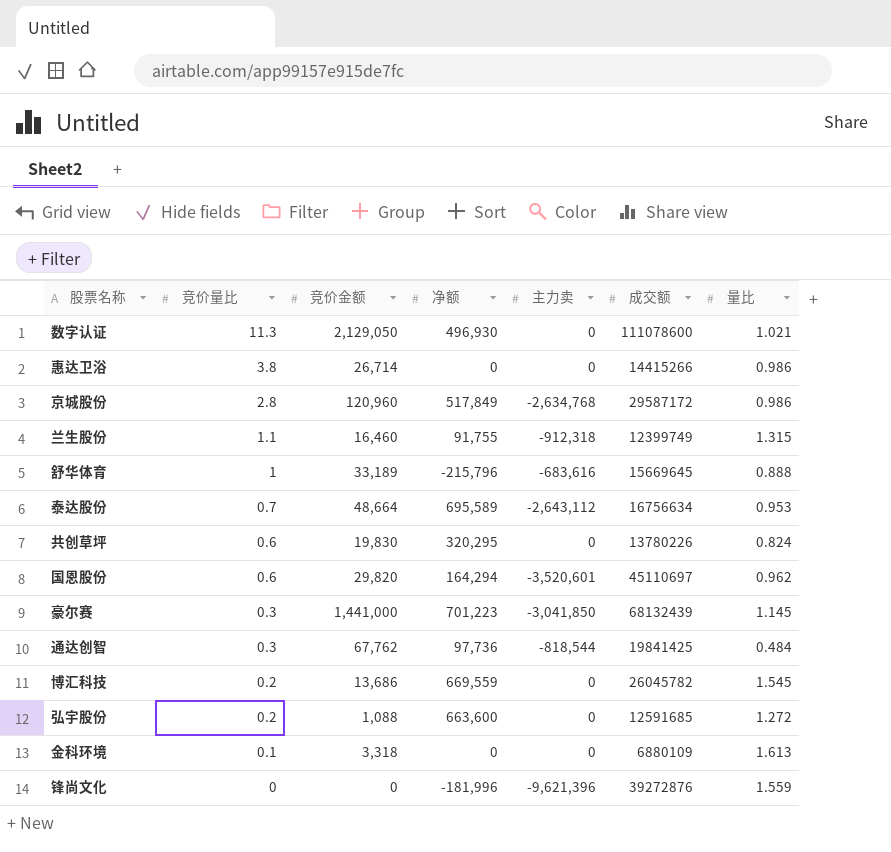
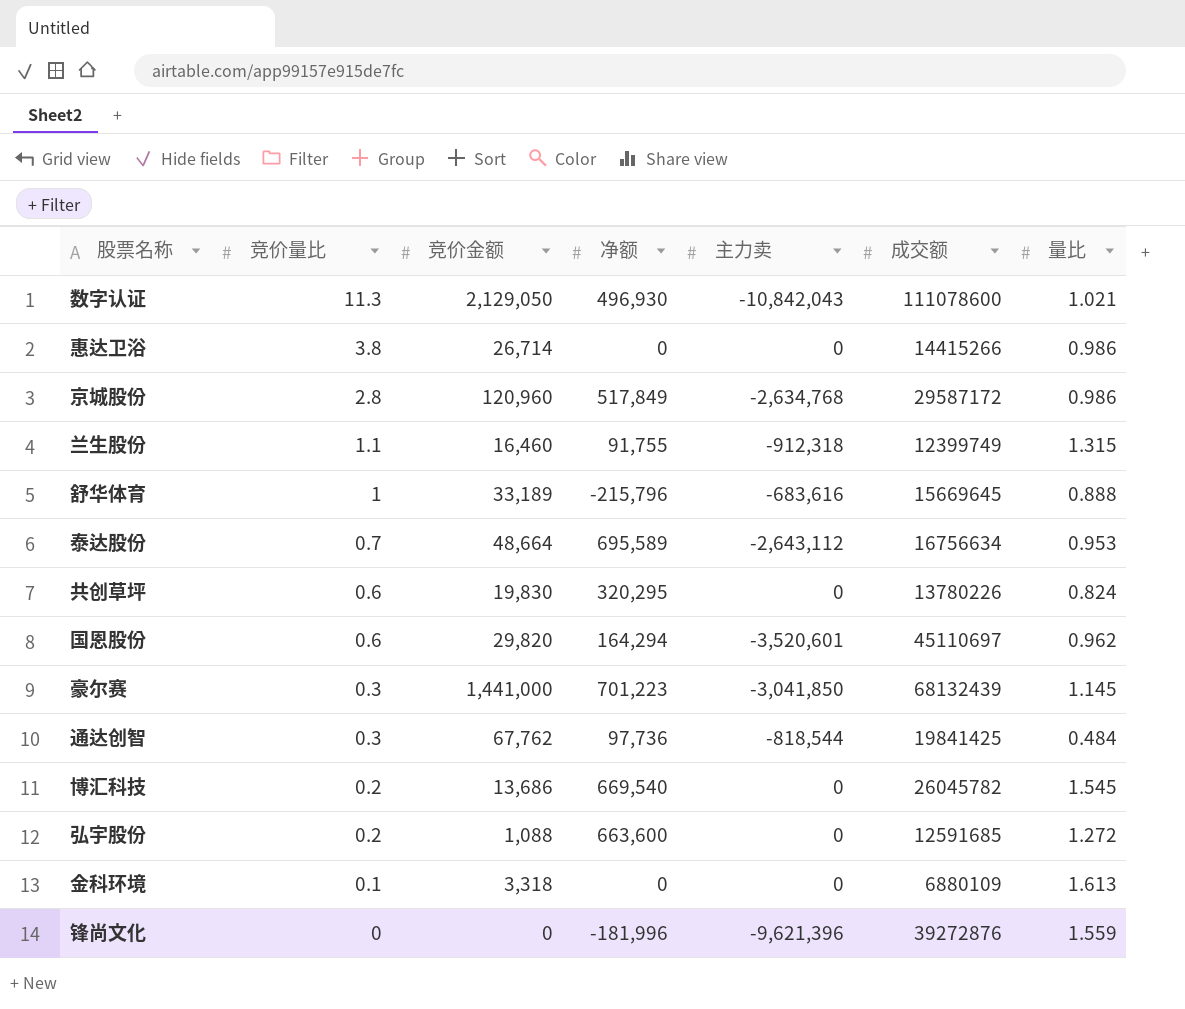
数字认证 | 主力卖: 0 -> -10,842,043
博汇科技 | 净额: 669,559 -> 669,540

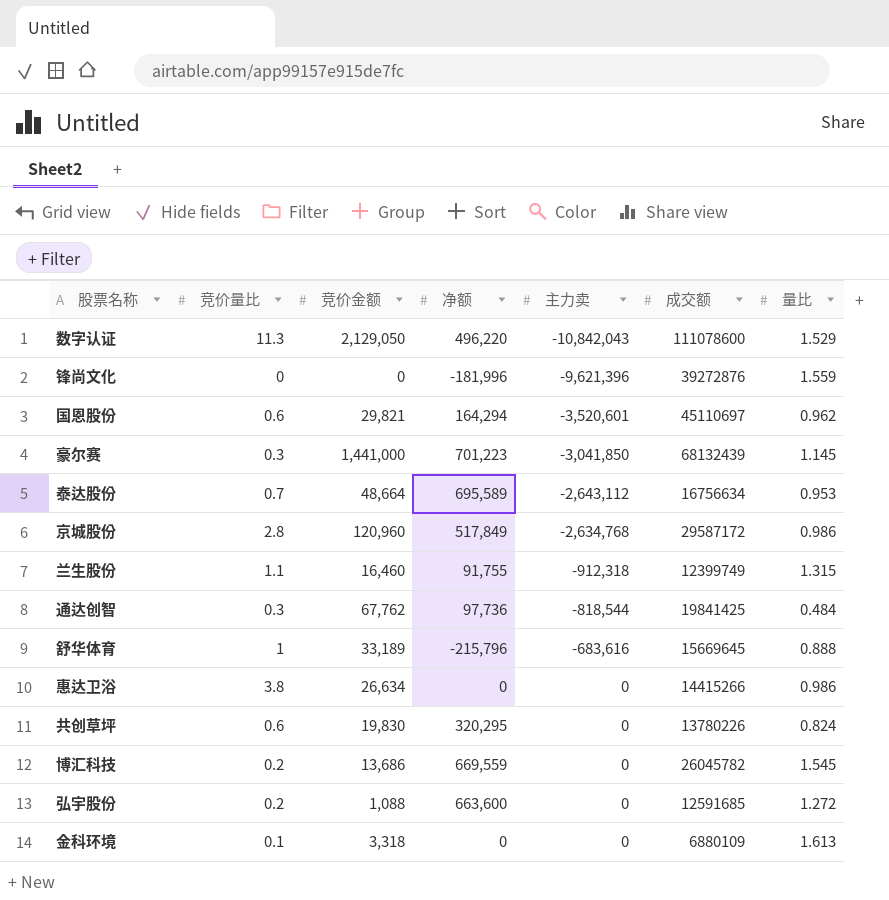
row order: 竞价量比 descending -> 主力卖 ascending
数字认证 | 净额: 496,930 -> 496,220
数字认证 | 量比: 1.021 -> 1.529
国恩股份 | 竞价金额: 29,820 -> 29,821
惠达卫浴 | 竞价金额: 26,714 -> 26,634
博汇科技 | 净额: 669,540 -> 669,559

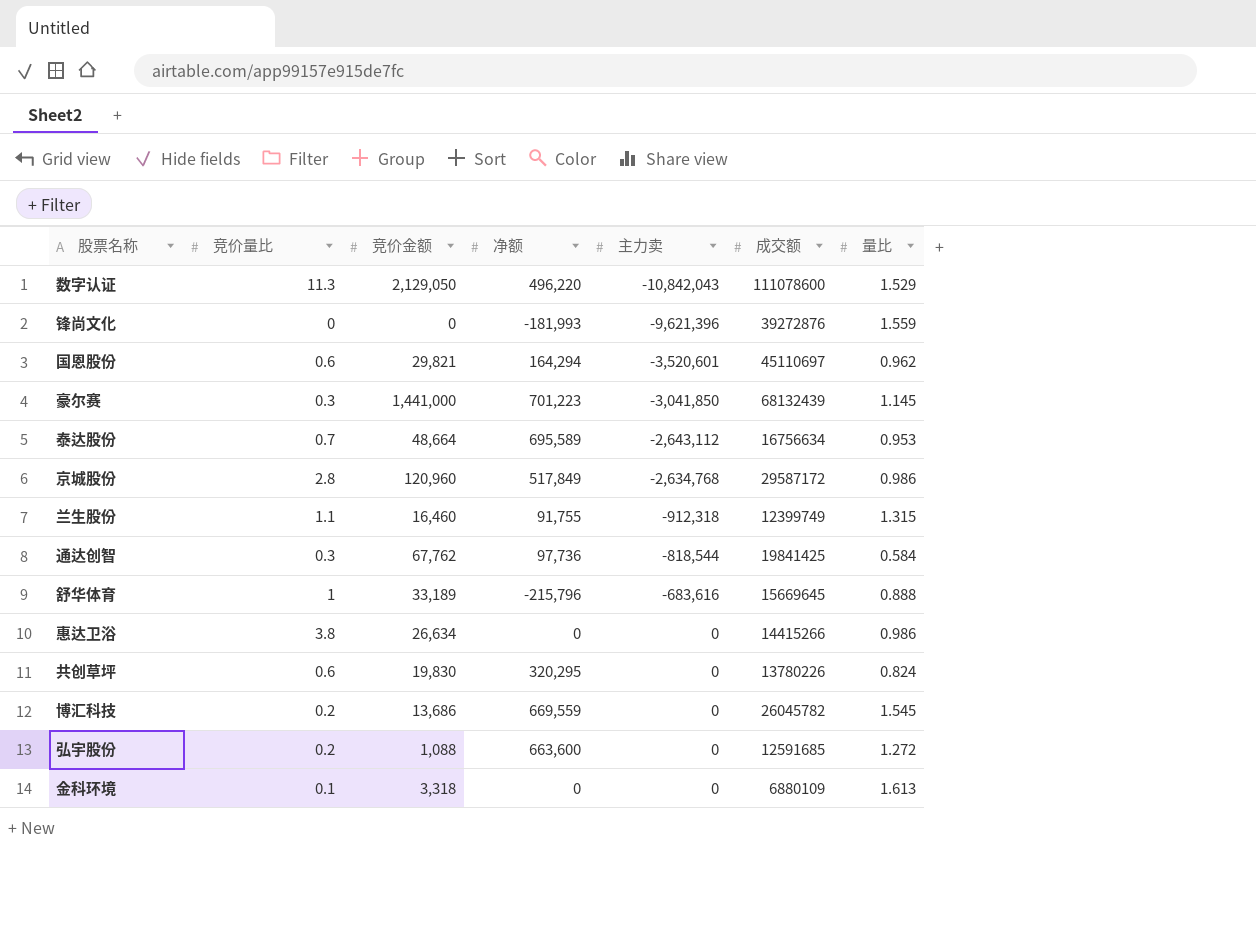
锋尚文化 | 净额: -181,996 -> -181,993
通达创智 | 量比: 0.484 -> 0.584

